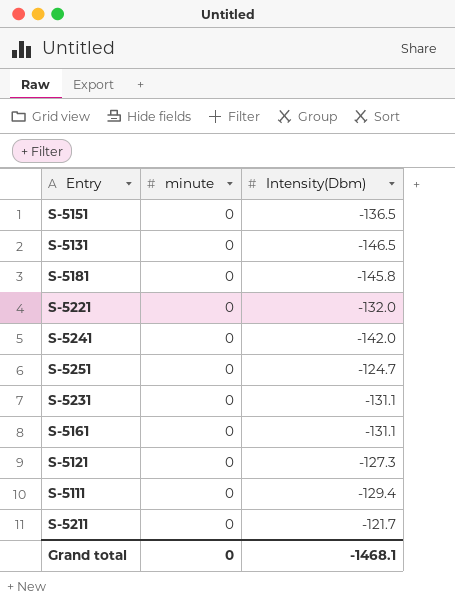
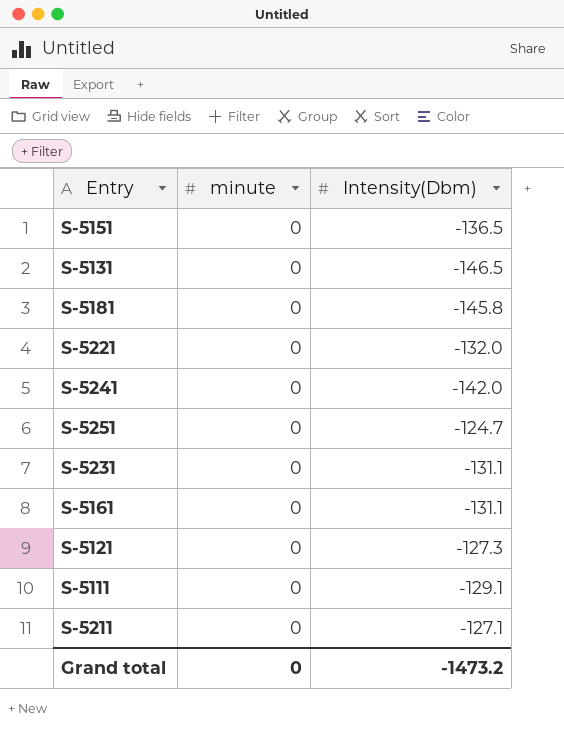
S-5111 | Intensity(Dbm): -129.4 -> -129.1
S-5211 | Intensity(Dbm): -121.7 -> -127.1
Grand total | Intensity(Dbm): -1468.1 -> -1473.2

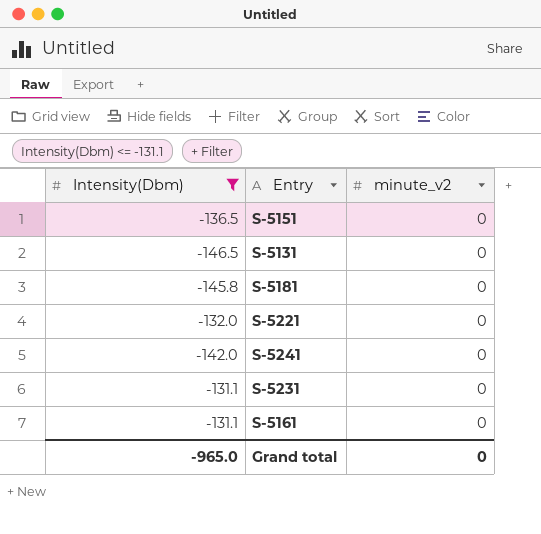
filter: none -> Intensity(Dbm) <= -131.1
column Intensity(Dbm) | position: 3 -> 1
column name: minute -> minute_v2
Grand total | Intensity(Dbm): -1473.2 -> -965.0

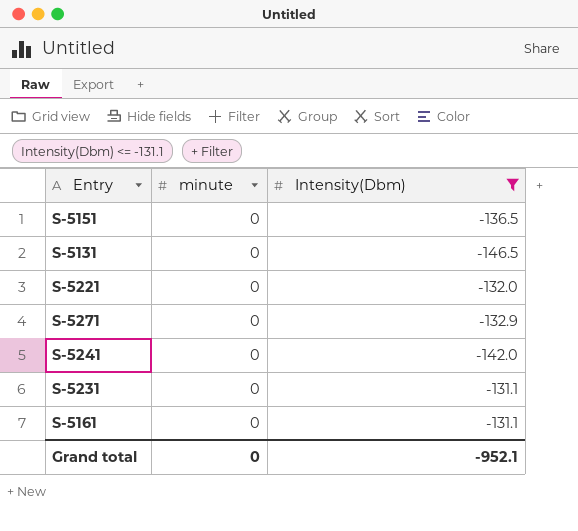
column name: minute_v2 -> minute
column Intensity(Dbm) | position: 1 -> 3
row S-5181: -145.8 | 0 -> none
row S-5271: none -> 0 | -132.9
Grand total | Intensity(Dbm): -965.0 -> -952.1

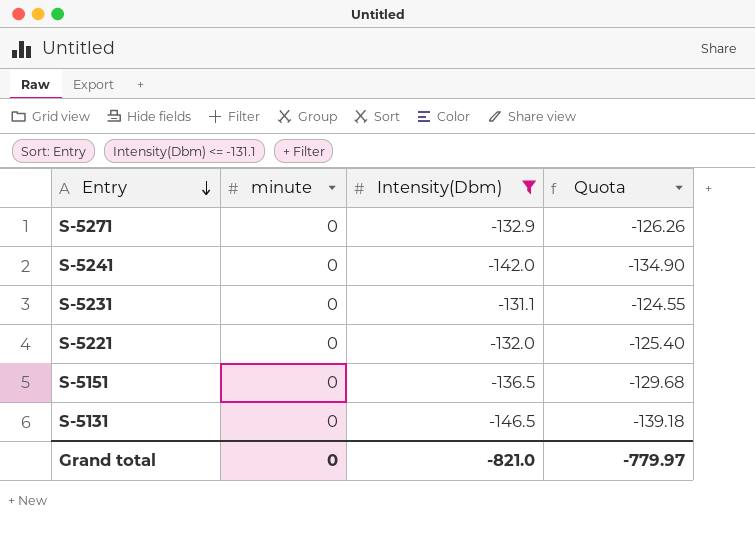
row order: none -> Entry descending
column Quota | formula: none -> [Intensity(Dbm)] * 0.95
row S-5161: 0 | -131.1 -> none
Grand total | Intensity(Dbm): -952.1 -> -821.0

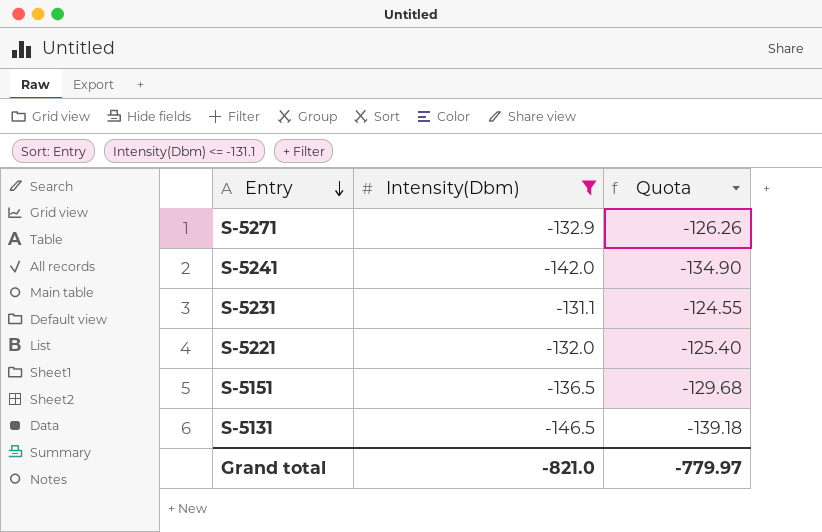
column minute | position: 2 -> none

